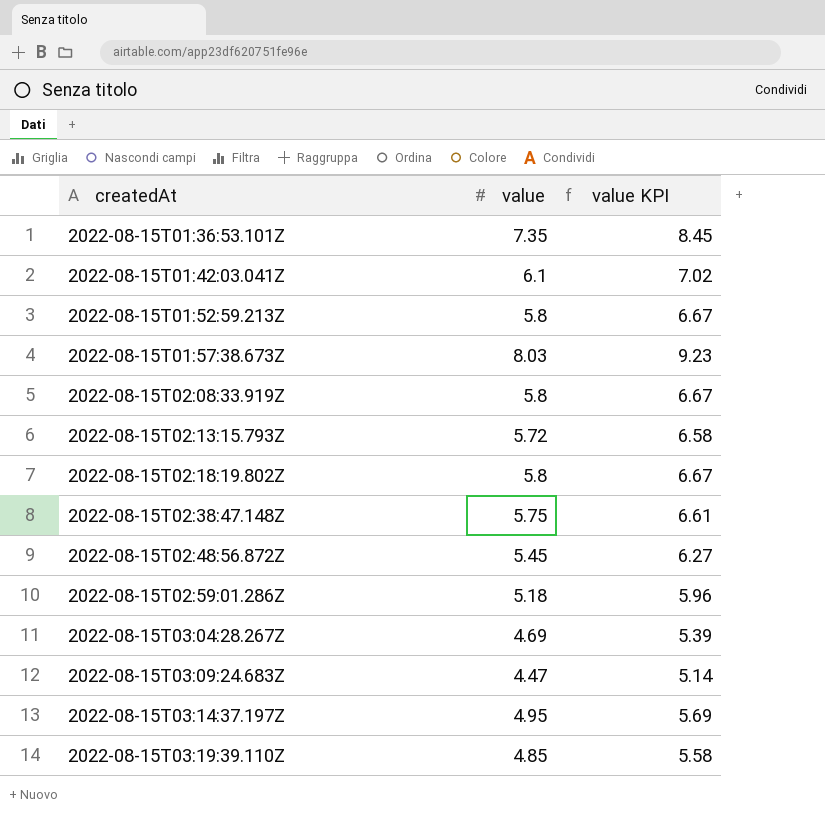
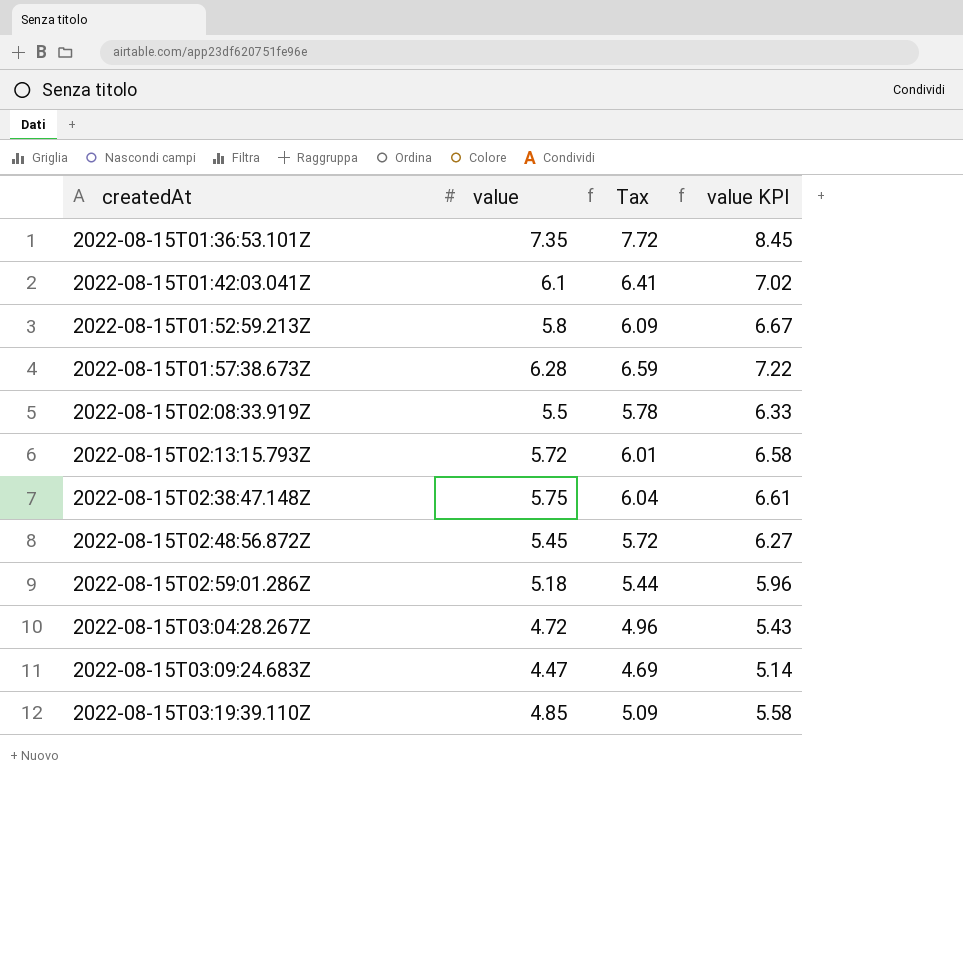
column Tax | formula: none -> [value] * 1.05
row 2022-08-15T02:18:19.802Z: 5.8 | 6.67 -> none
row 2022-08-15T03:14:37.197Z: 4.95 | 5.69 -> none
2022-08-15T01:57:38.673Z | value: 8.03 -> 6.28
2022-08-15T01:57:38.673Z | value KPI: 9.23 -> 7.22
2022-08-15T02:08:33.919Z | value: 5.8 -> 5.5
2022-08-15T02:08:33.919Z | value KPI: 6.67 -> 6.33
2022-08-15T03:04:28.267Z | value: 4.69 -> 4.72
2022-08-15T03:04:28.267Z | value KPI: 5.39 -> 5.43

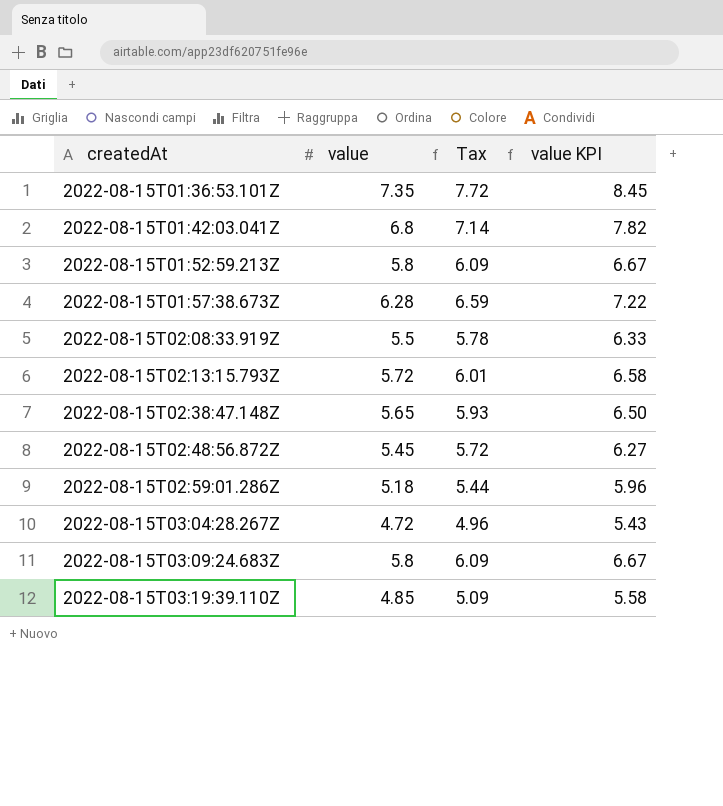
2022-08-15T01:42:03.041Z | value: 6.1 -> 6.8
2022-08-15T01:42:03.041Z | Tax: 6.41 -> 7.14
2022-08-15T01:42:03.041Z | value KPI: 7.02 -> 7.82
2022-08-15T02:38:47.148Z | value: 5.75 -> 5.65
2022-08-15T02:38:47.148Z | Tax: 6.04 -> 5.93
2022-08-15T02:38:47.148Z | value KPI: 6.61 -> 6.50
2022-08-15T03:09:24.683Z | value: 4.47 -> 5.8
2022-08-15T03:09:24.683Z | Tax: 4.69 -> 6.09
2022-08-15T03:09:24.683Z | value KPI: 5.14 -> 6.67

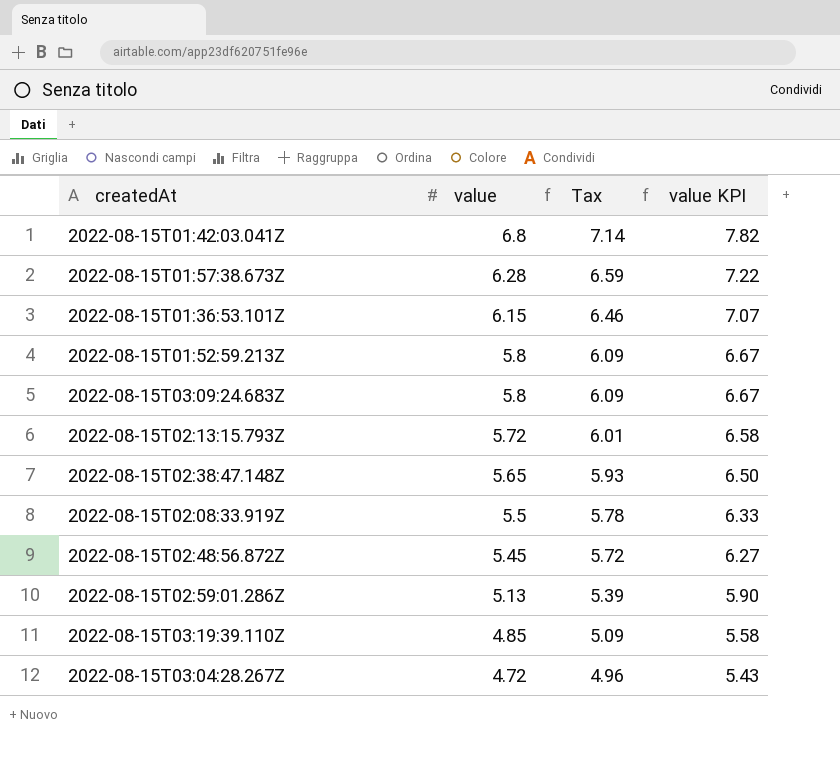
row order: createdAt ascending -> value descending
2022-08-15T01:36:53.101Z | value: 7.35 -> 6.15
2022-08-15T01:36:53.101Z | Tax: 7.72 -> 6.46
2022-08-15T01:36:53.101Z | value KPI: 8.45 -> 7.07
2022-08-15T02:59:01.286Z | value: 5.18 -> 5.13
2022-08-15T02:59:01.286Z | Tax: 5.44 -> 5.39
2022-08-15T02:59:01.286Z | value KPI: 5.96 -> 5.90

